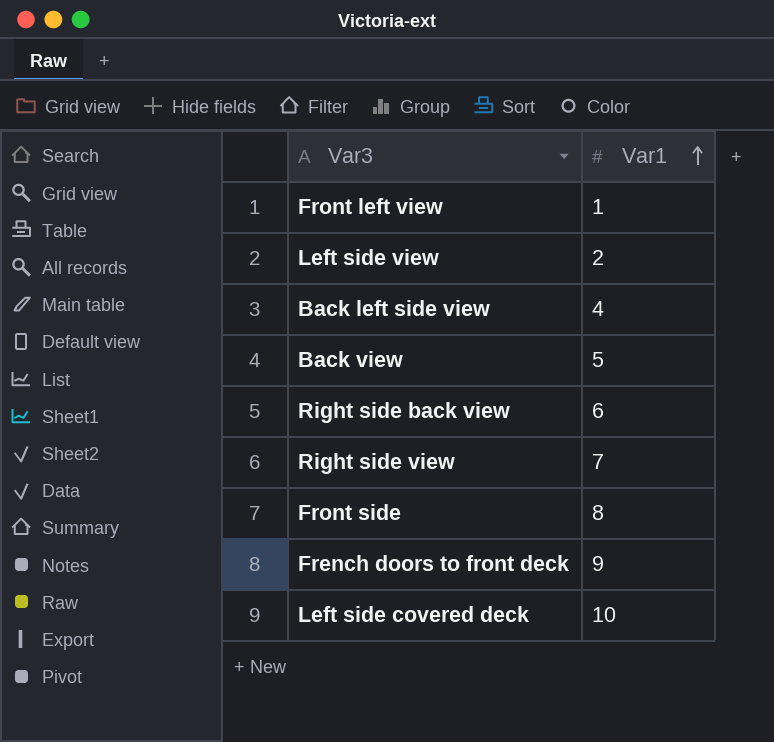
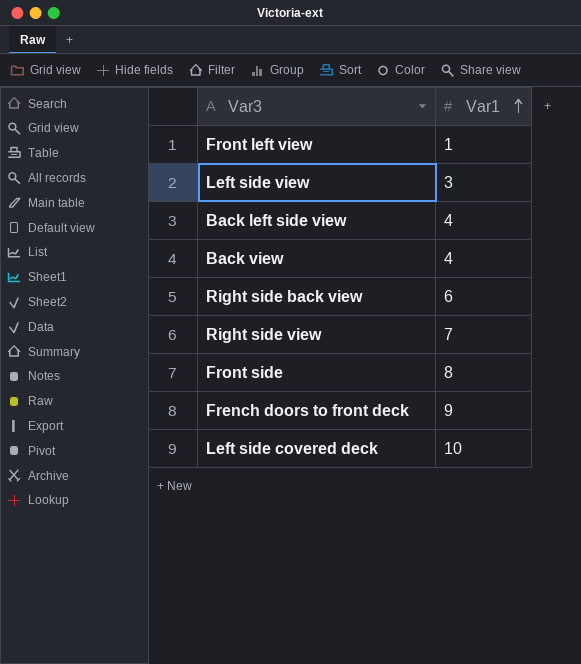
Left side view | Var1: 2 -> 3
Back view | Var1: 5 -> 4

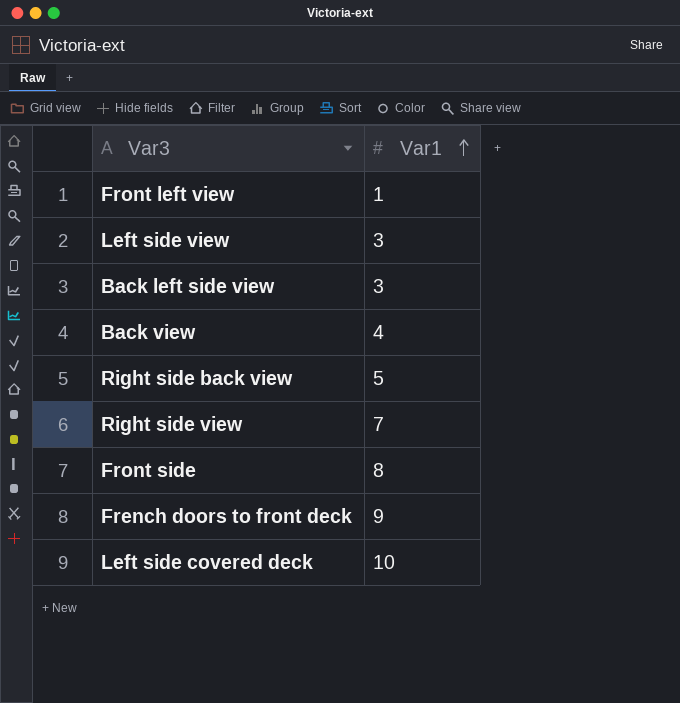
Back left side view | Var1: 4 -> 3
Right side back view | Var1: 6 -> 5

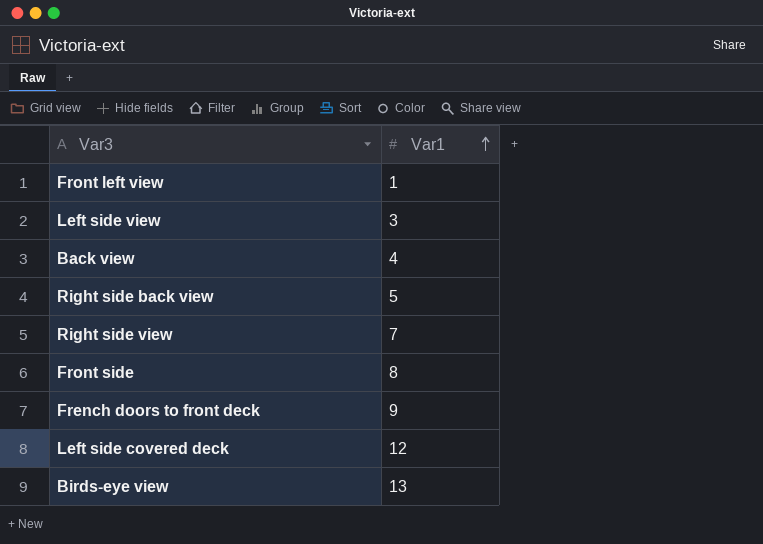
row Back left side view: 3 -> none
Left side covered deck | Var1: 10 -> 12
row Birds-eye view: none -> 13

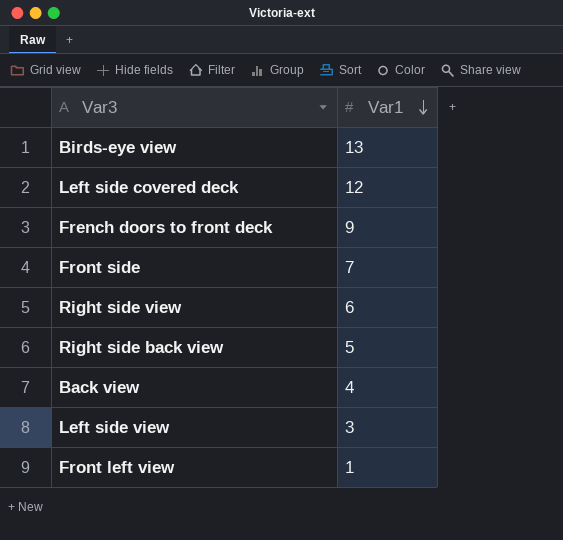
row order: Var1 ascending -> Var1 descending
Front side | Var1: 8 -> 7
Right side view | Var1: 7 -> 6

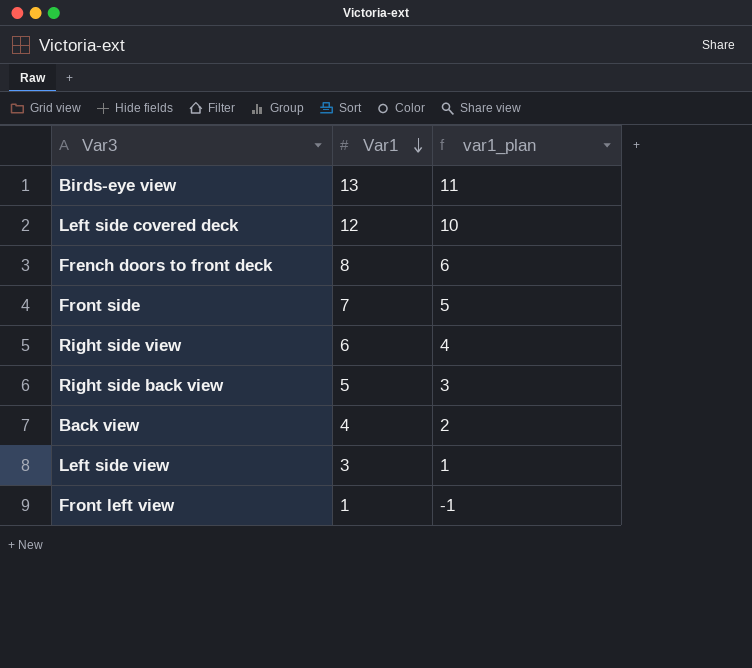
column var1_plan | formula: none -> [Var1] - 2
French doors to front deck | Var1: 9 -> 8

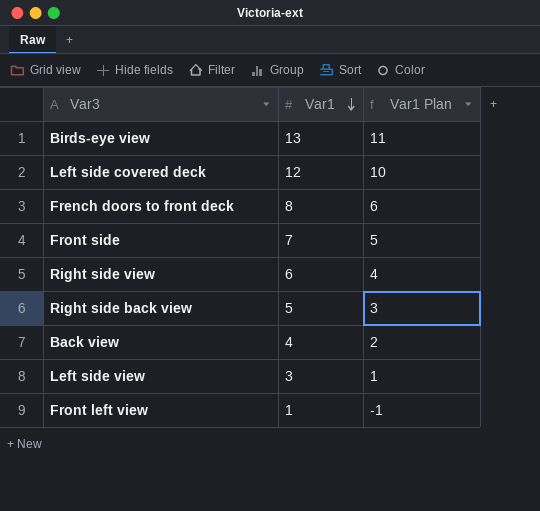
column name: var1_plan -> Var1 Plan

